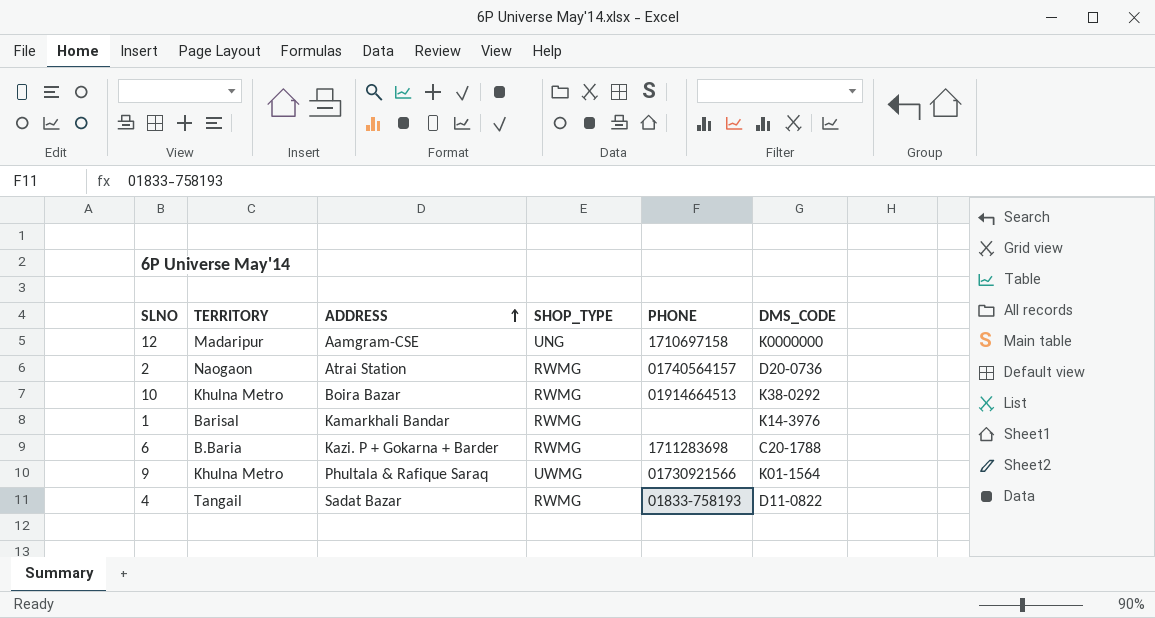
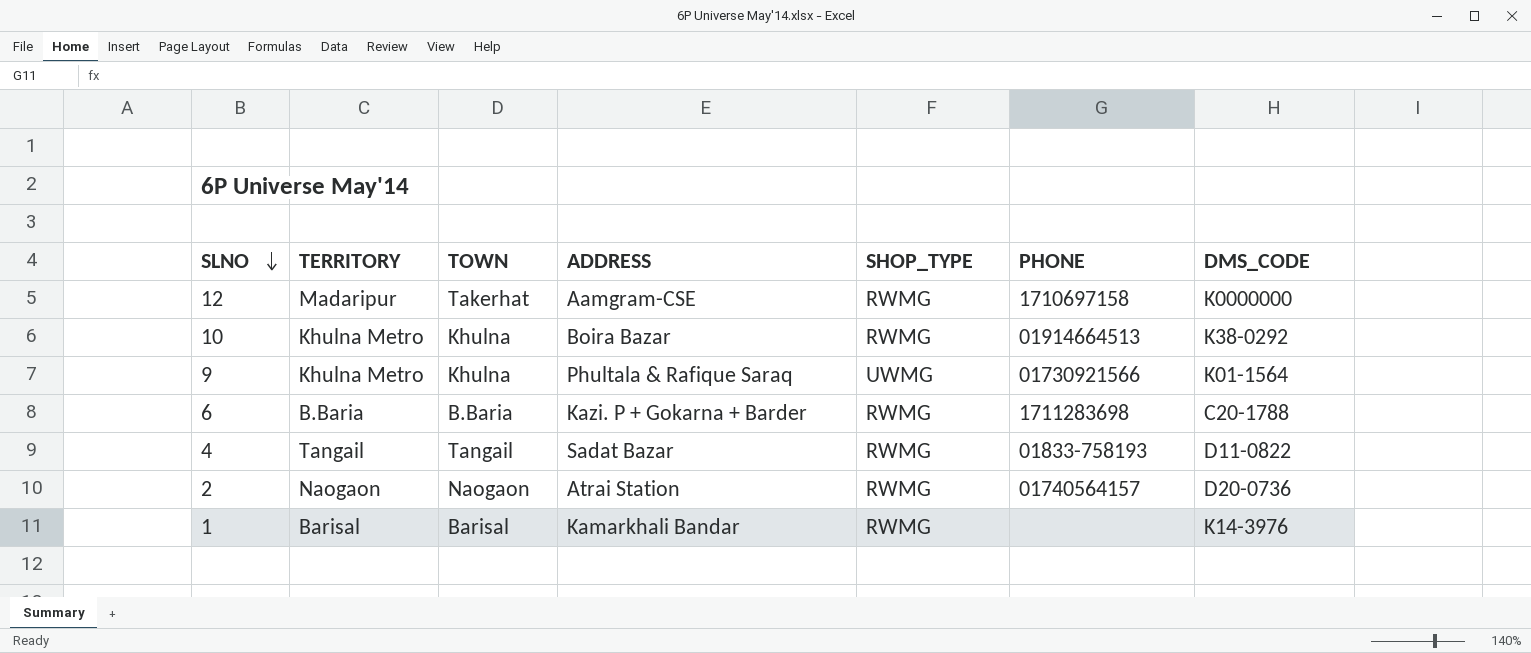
row order: ADDRESS ascending -> SLNO descending
column TOWN | position: none -> 3
12 | SHOP_TYPE: UNG -> RWMG

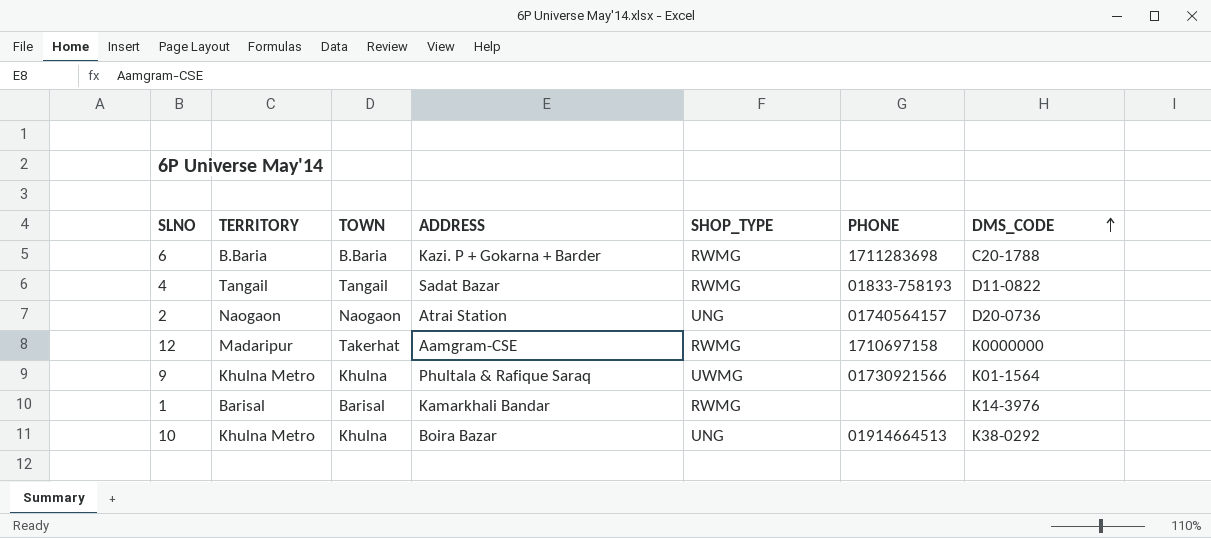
row order: SLNO descending -> DMS_CODE ascending
2 | SHOP_TYPE: RWMG -> UNG
10 | SHOP_TYPE: RWMG -> UNG

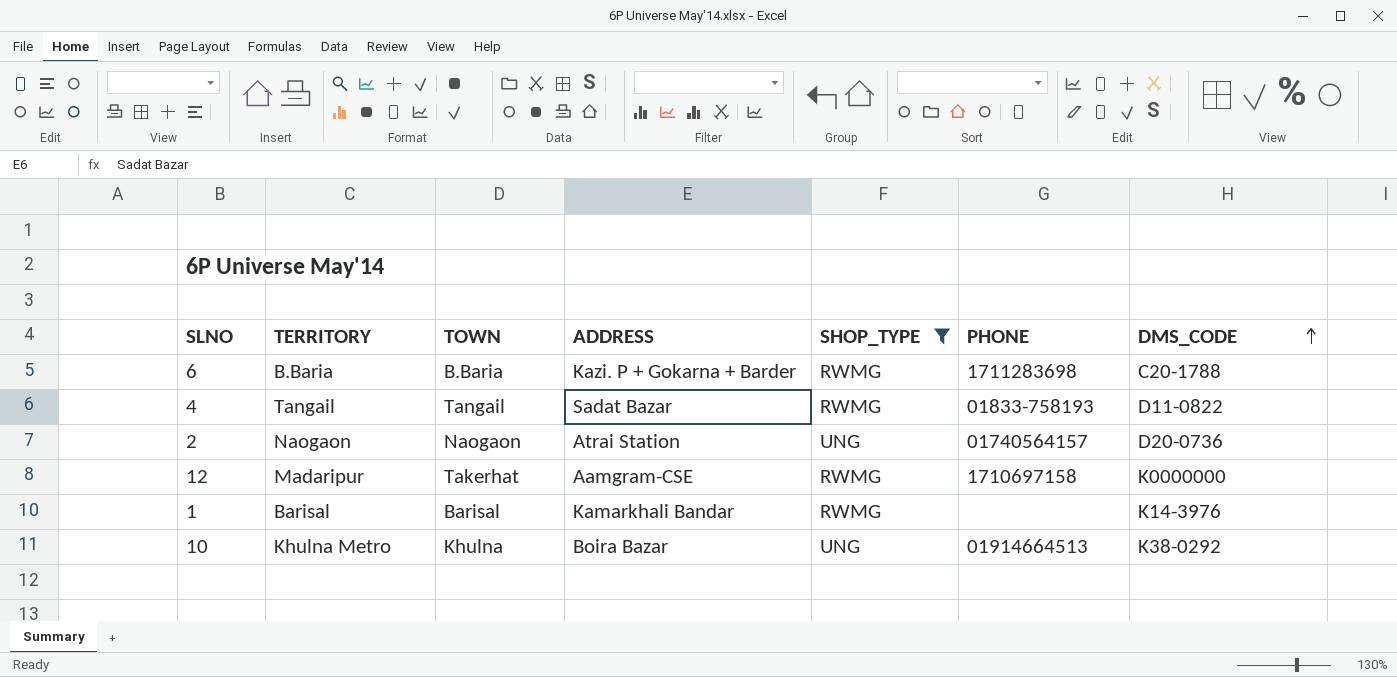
filter: none -> SHOP_TYPE != UWMG

